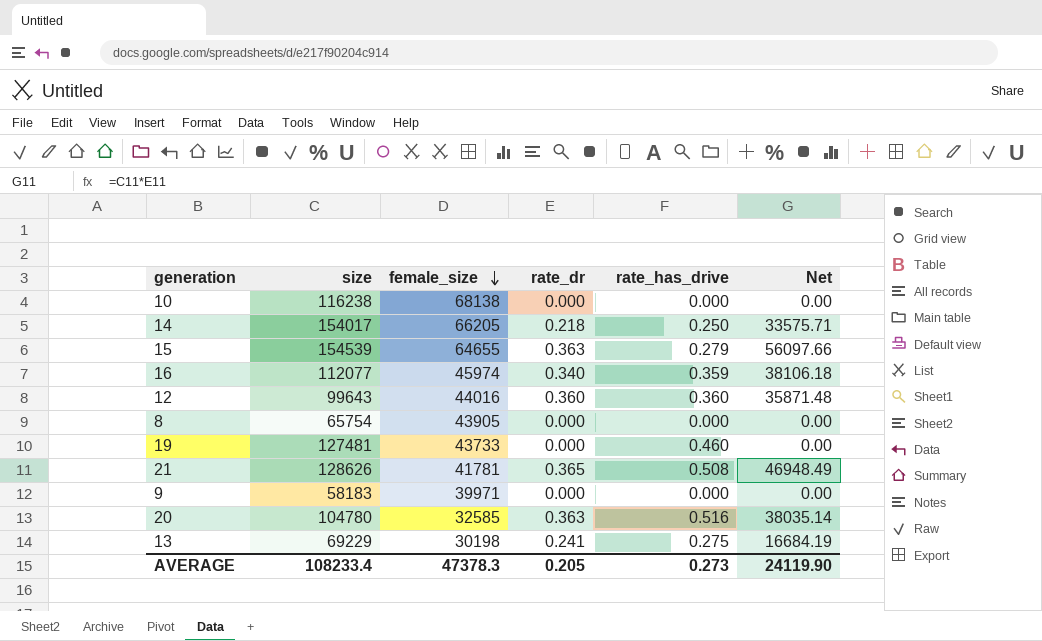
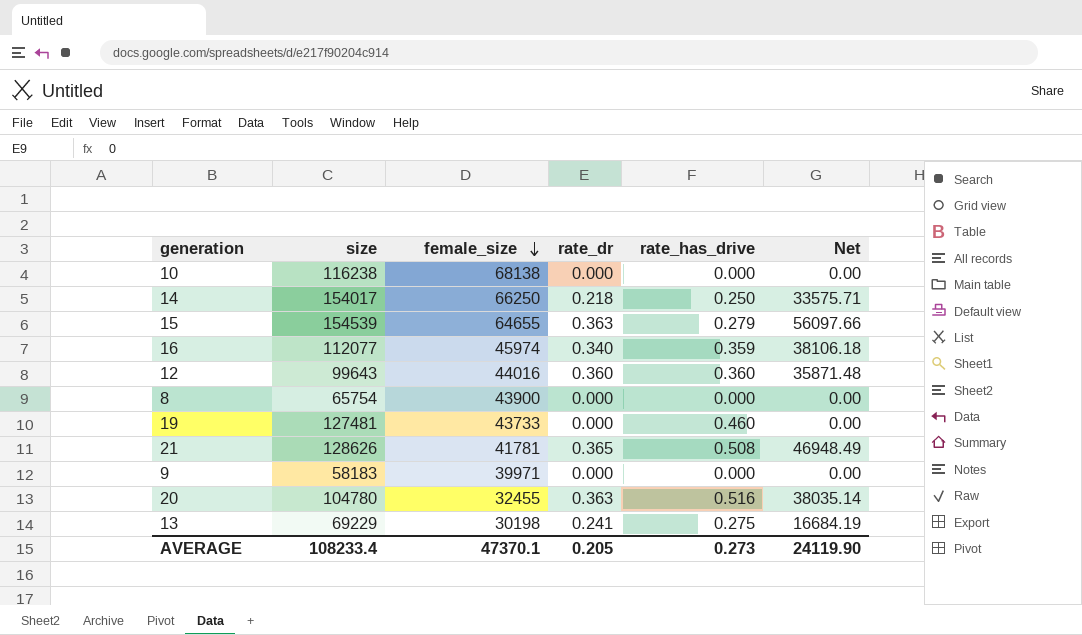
14 | female_size: 66205 -> 66250
8 | female_size: 43905 -> 43900
20 | female_size: 32585 -> 32455
AVERAGE | female_size: 47378.3 -> 47370.1

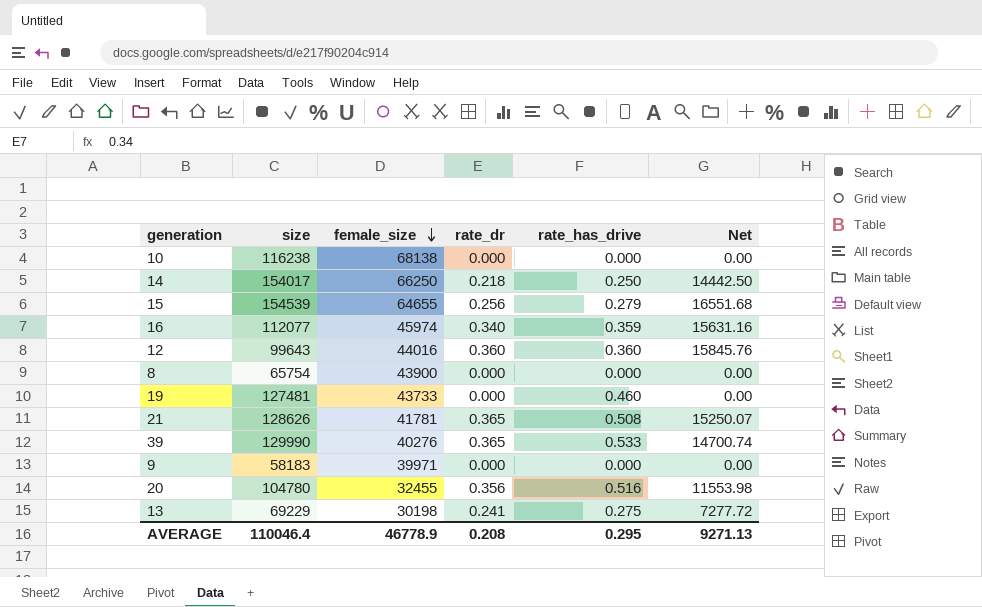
column Net | formula: [size] * [rate_dr] -> [female_size] * [rate_dr]
15 | rate_dr: 0.363 -> 0.256
row 39: none -> 129990 | 40276 | 0.365 | 0.533 | 14700.74
20 | rate_dr: 0.363 -> 0.356
AVERAGE | size: 108233.4 -> 110046.4
AVERAGE | female_size: 47370.1 -> 46778.9
AVERAGE | rate_dr: 0.205 -> 0.208
AVERAGE | rate_has_drive: 0.273 -> 0.295
AVERAGE | Net: 24119.90 -> 9271.13

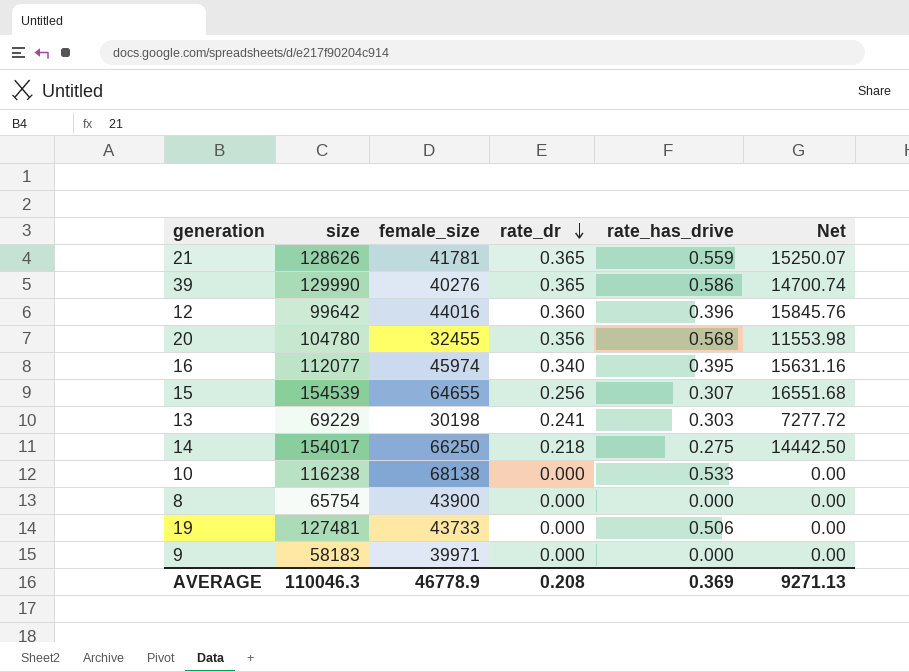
row order: female_size descending -> rate_dr descending
21 | rate_has_drive: 0.508 -> 0.559
39 | rate_has_drive: 0.533 -> 0.586
12 | size: 99643 -> 99642
12 | rate_has_drive: 0.360 -> 0.396
20 | rate_has_drive: 0.516 -> 0.568
16 | rate_has_drive: 0.359 -> 0.395
15 | rate_has_drive: 0.279 -> 0.307
13 | rate_has_drive: 0.275 -> 0.303
14 | rate_has_drive: 0.250 -> 0.275
10 | rate_has_drive: 0.000 -> 0.533
19 | rate_has_drive: 0.460 -> 0.506
AVERAGE | size: 110046.4 -> 110046.3
AVERAGE | rate_has_drive: 0.295 -> 0.369

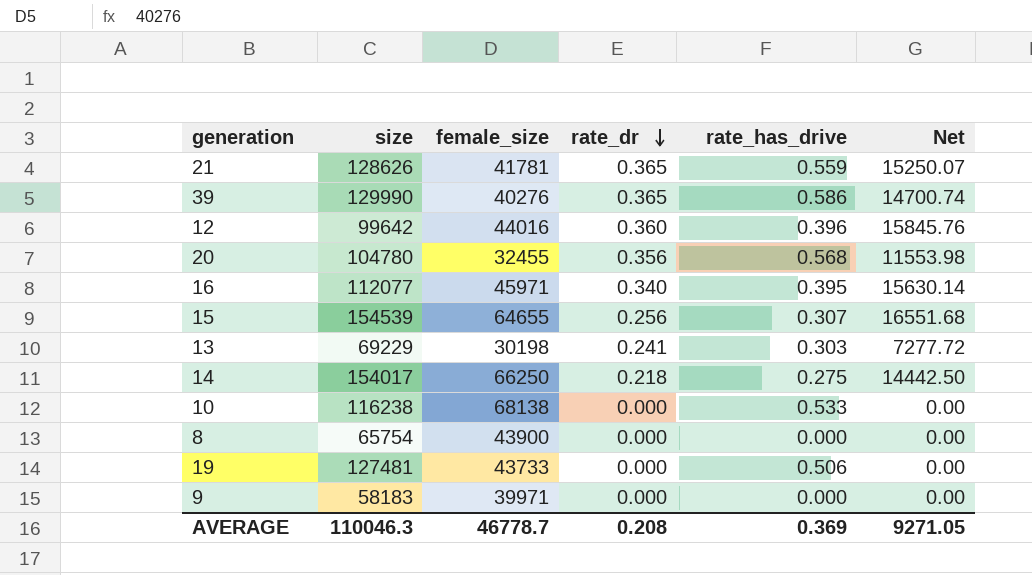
16 | female_size: 45974 -> 45971
16 | Net: 15631.16 -> 15630.14
AVERAGE | female_size: 46778.9 -> 46778.7
AVERAGE | Net: 9271.13 -> 9271.05

